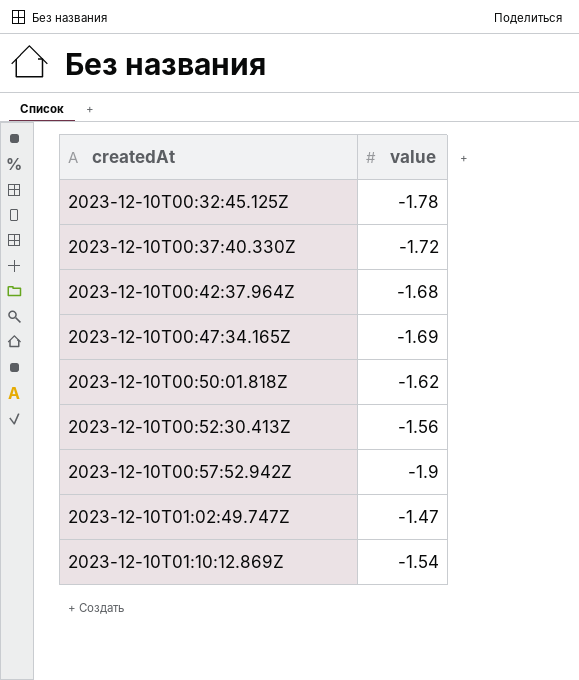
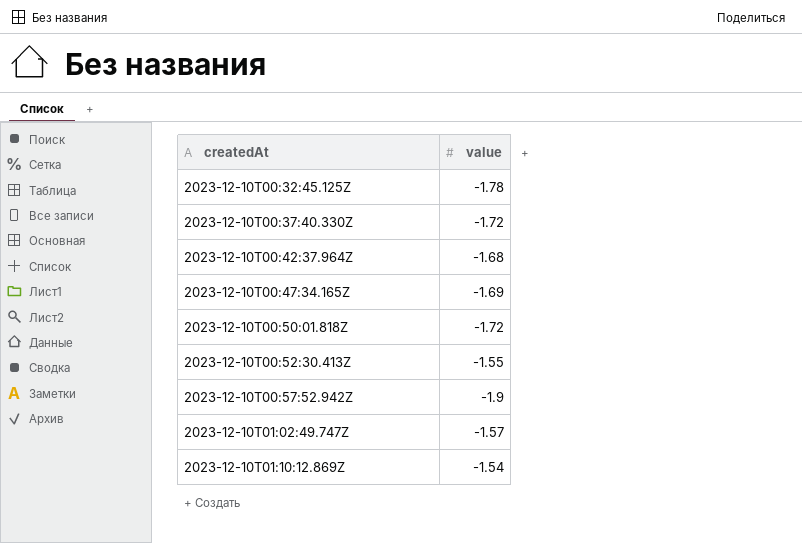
2023-12-10T00:50:01.818Z | value: -1.62 -> -1.72
2023-12-10T00:52:30.413Z | value: -1.56 -> -1.55
2023-12-10T01:02:49.747Z | value: -1.47 -> -1.57

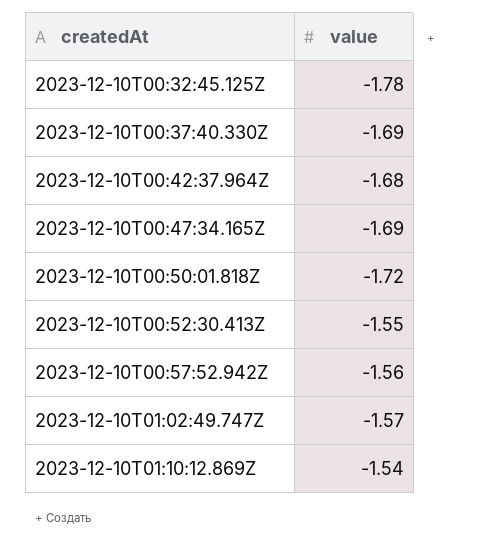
2023-12-10T00:37:40.330Z | value: -1.72 -> -1.69
2023-12-10T00:57:52.942Z | value: -1.9 -> -1.56

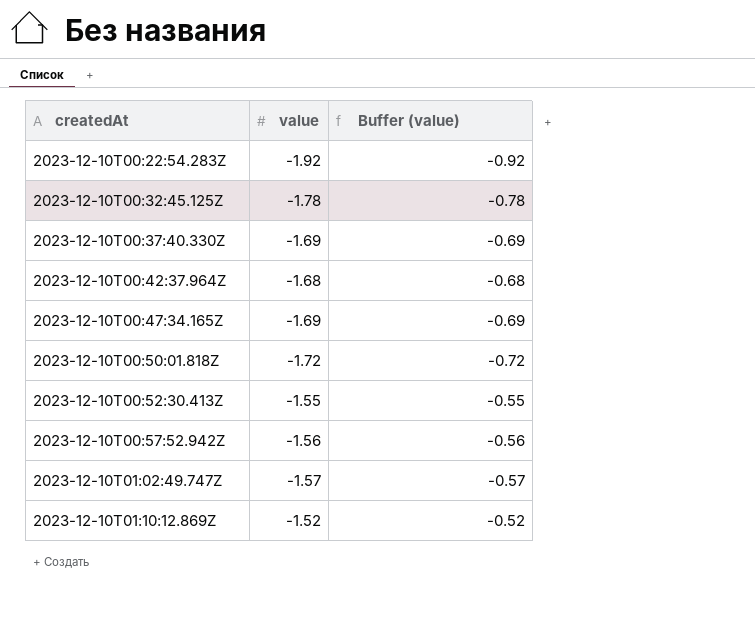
column Buffer (value) | formula: none -> [value] + 1
row 2023-12-10T00:22:54.283Z: none -> -1.92 | -0.92
2023-12-10T01:10:12.869Z | value: -1.54 -> -1.52

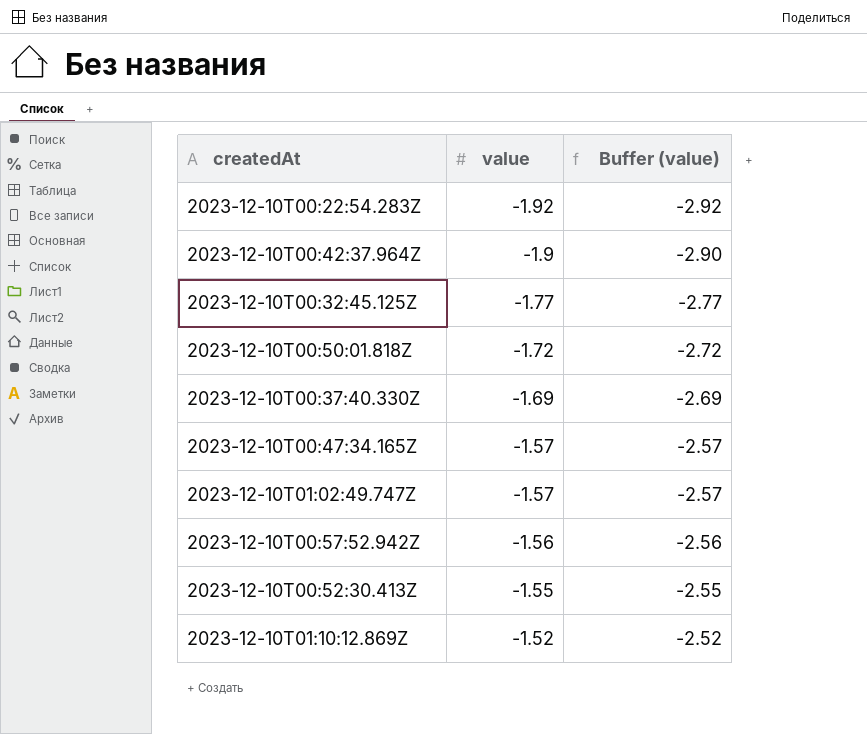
row order: createdAt ascending -> value ascending
column Buffer (value) | formula: [value] + 1 -> [value] - 1
2023-12-10T00:42:37.964Z | value: -1.68 -> -1.9
2023-12-10T00:32:45.125Z | value: -1.78 -> -1.77
2023-12-10T00:47:34.165Z | value: -1.69 -> -1.57

